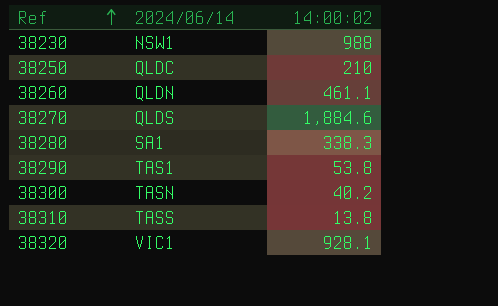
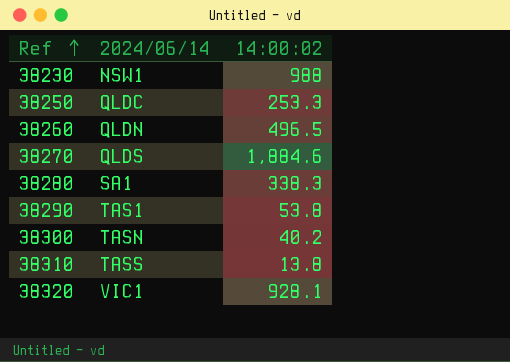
38250 | 14:00:02: 210 -> 253.3
38260 | 14:00:02: 461.1 -> 496.5

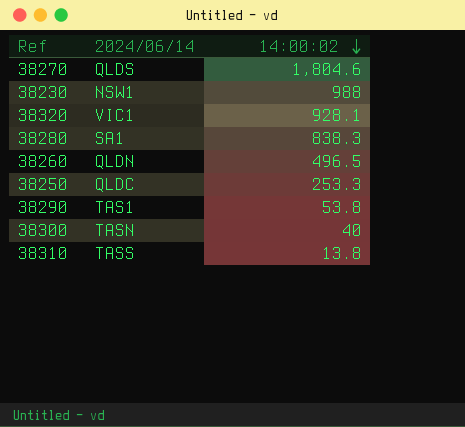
row order: Ref ascending -> 14:00:02 descending
38270 | 14:00:02: 1,884.6 -> 1,804.6
38280 | 14:00:02: 338.3 -> 838.3
38300 | 14:00:02: 40.2 -> 40

